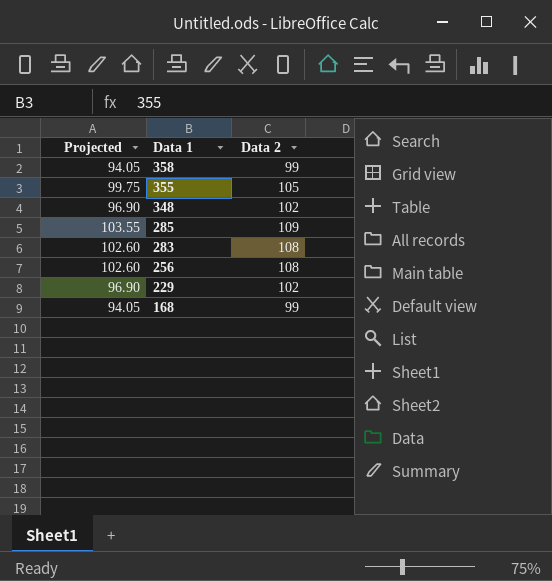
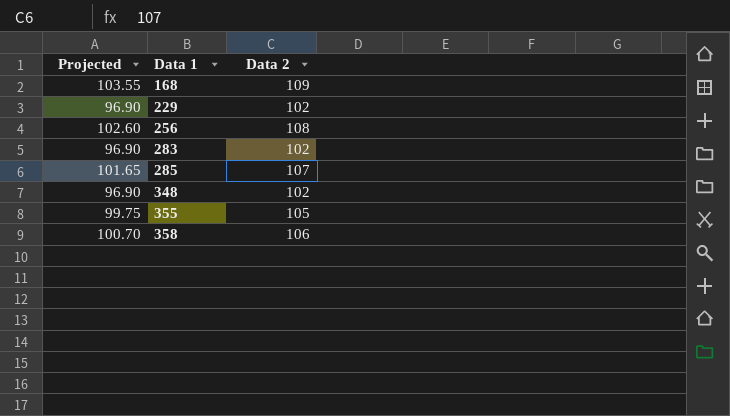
row order: Data 1 descending -> Data 1 ascending
168 | Projected: 94.05 -> 103.55
168 | Data 2: 99 -> 109
283 | Projected: 102.60 -> 96.90
283 | Data 2: 108 -> 102
285 | Projected: 103.55 -> 101.65
285 | Data 2: 109 -> 107
358 | Projected: 94.05 -> 100.70
358 | Data 2: 99 -> 106

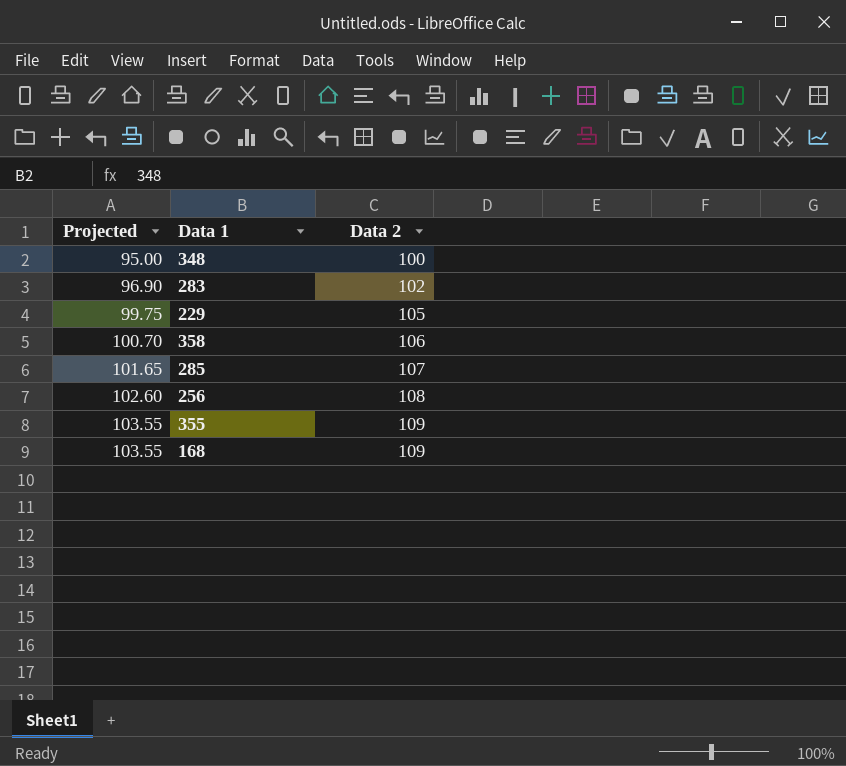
row order: Data 1 ascending -> Projected ascending
348 | Projected: 96.90 -> 95.00
348 | Data 2: 102 -> 100
229 | Projected: 96.90 -> 99.75
229 | Data 2: 102 -> 105
355 | Projected: 99.75 -> 103.55
355 | Data 2: 105 -> 109

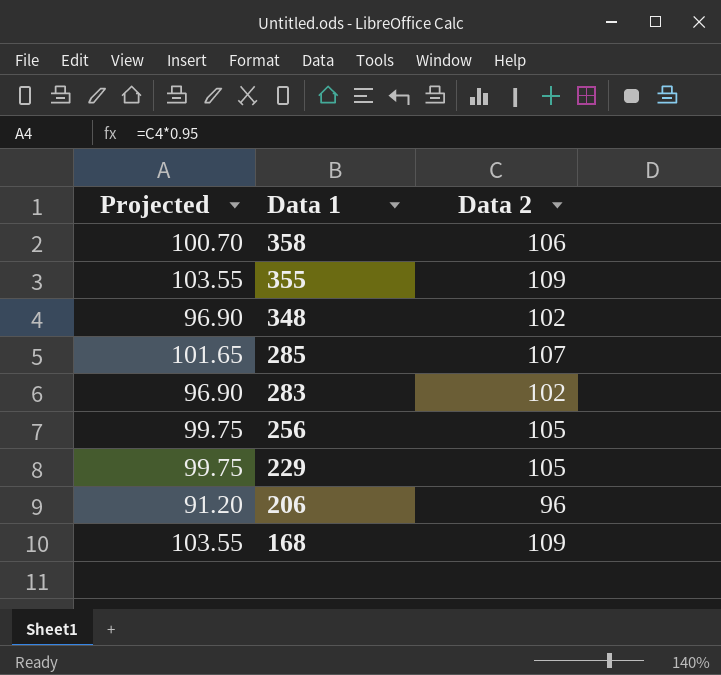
row order: Projected ascending -> Data 1 descending
348 | Projected: 95.00 -> 96.90
348 | Data 2: 100 -> 102
256 | Projected: 102.60 -> 99.75
256 | Data 2: 108 -> 105
row 206: none -> 91.20 | 96

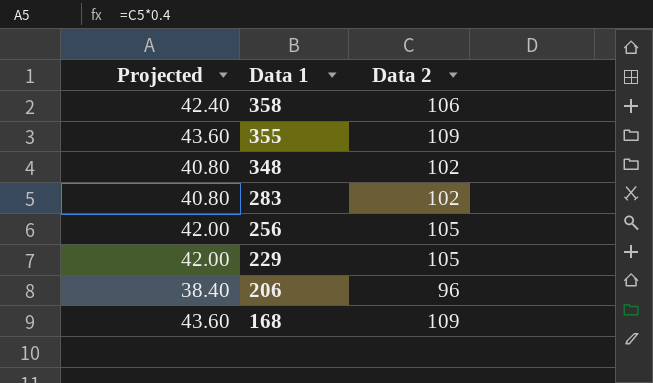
column Projected | formula: [Data 2] * 0.95 -> [Data 2] * 0.4
row 285: 101.65 | 107 -> none

